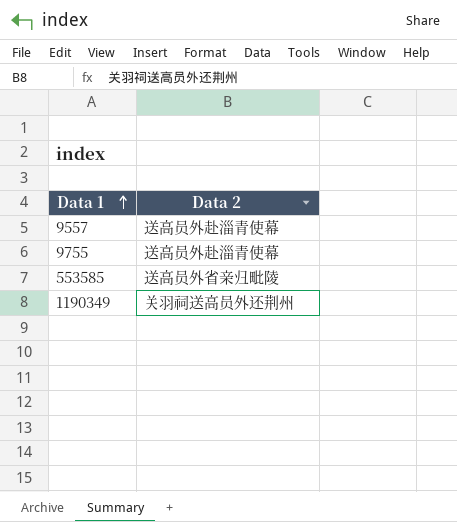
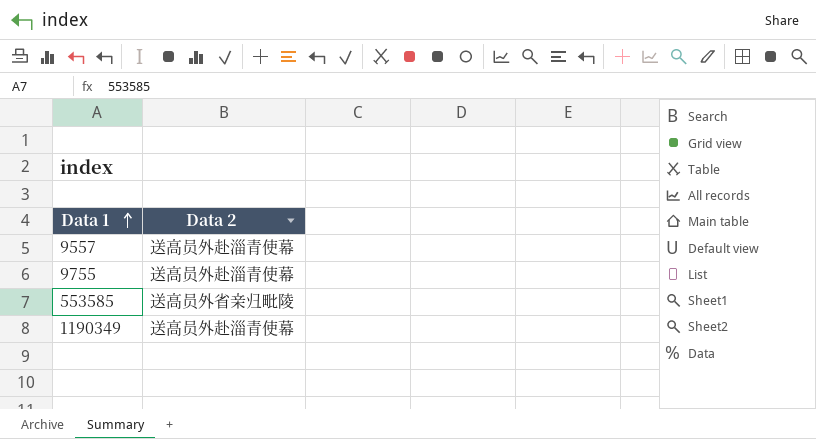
1190349 | Data 2: 关羽祠送高员外还荆州 -> 送高员外赴淄青使幕

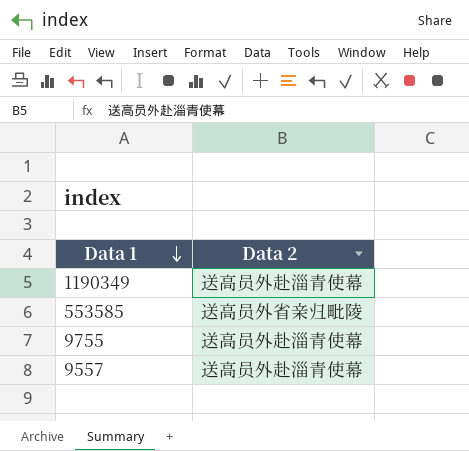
row order: Data 1 ascending -> Data 1 descending

